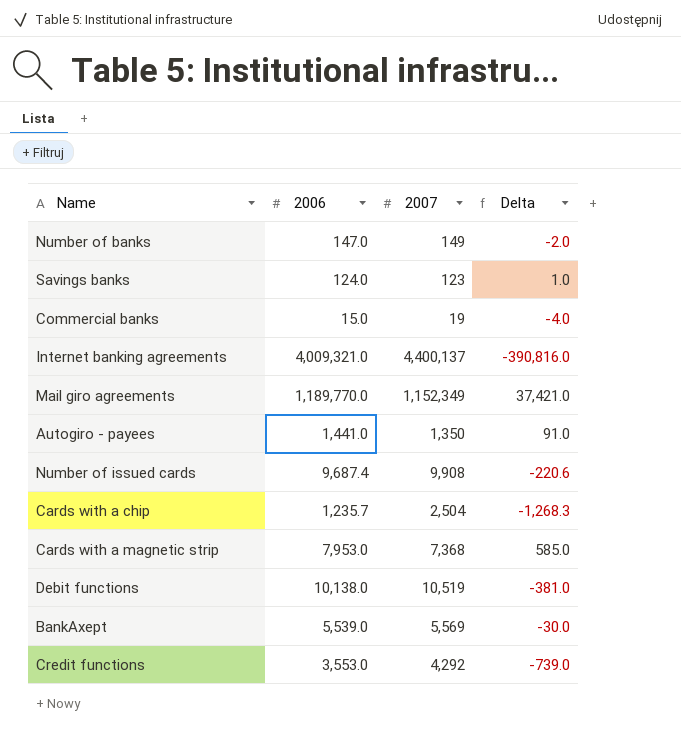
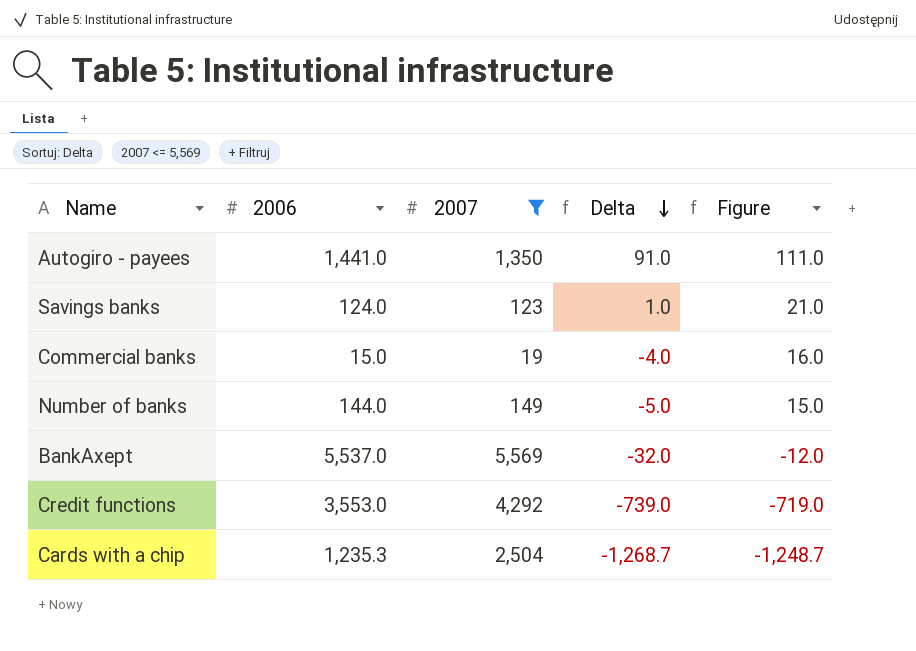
filter: none -> 2007 <= 5,569
row order: none -> Delta descending
column Figure | formula: none -> [Delta] + 20
Number of banks | 2006: 147.0 -> 144.0
Number of banks | Delta: -2.0 -> -5.0
BankAxept | 2006: 5,539.0 -> 5,537.0
BankAxept | Delta: -30.0 -> -32.0
Cards with a chip | 2006: 1,235.7 -> 1,235.3
Cards with a chip | Delta: -1,268.3 -> -1,268.7

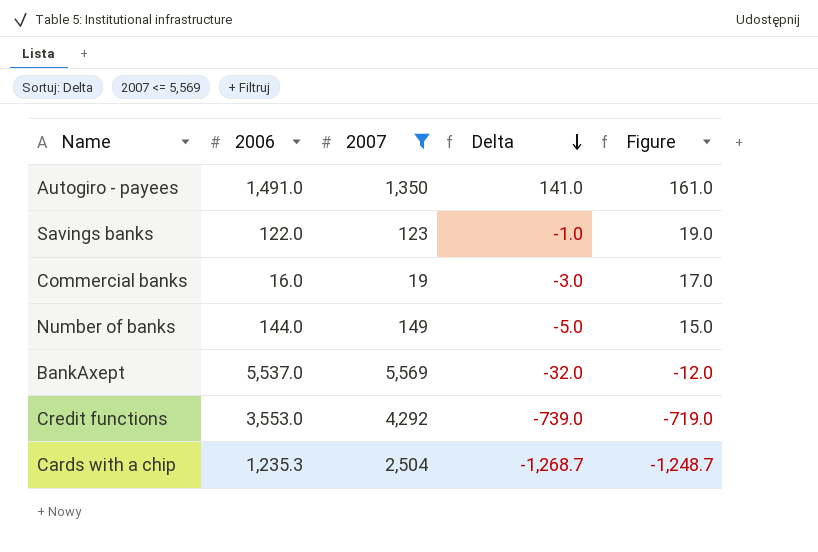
Autogiro - payees | 2006: 1,441.0 -> 1,491.0
Autogiro - payees | Delta: 91.0 -> 141.0
Autogiro - payees | Figure: 111.0 -> 161.0
Savings banks | 2006: 124.0 -> 122.0
Savings banks | Delta: 1.0 -> -1.0
Savings banks | Figure: 21.0 -> 19.0
Commercial banks | 2006: 15.0 -> 16.0
Commercial banks | Delta: -4.0 -> -3.0
Commercial banks | Figure: 16.0 -> 17.0

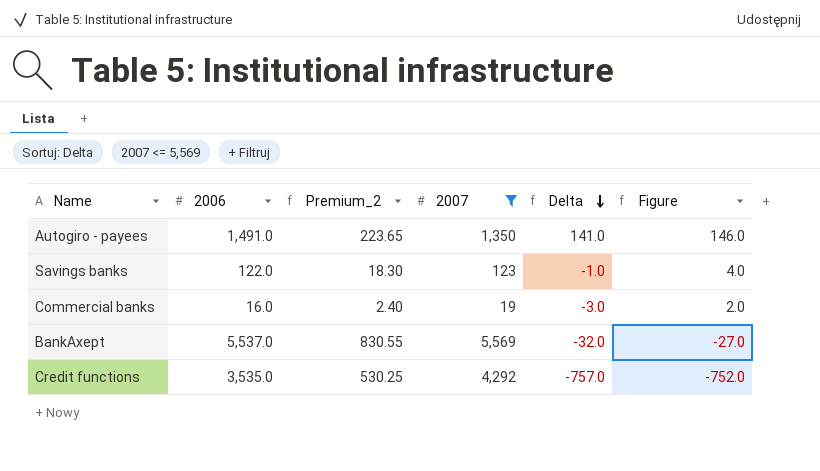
column Premium_2 | formula: none -> [2006] * 0.15
column Figure | formula: [Delta] + 20 -> [Delta] + 5
row Number of banks: 144.0 | 149 | -5.0 | 15.0 -> none
row Cards with a chip: 1,235.3 | 2,504 | -1,268.7 | -1,248.7 -> none
Credit functions | 2006: 3,553.0 -> 3,535.0
Credit functions | Delta: -739.0 -> -757.0

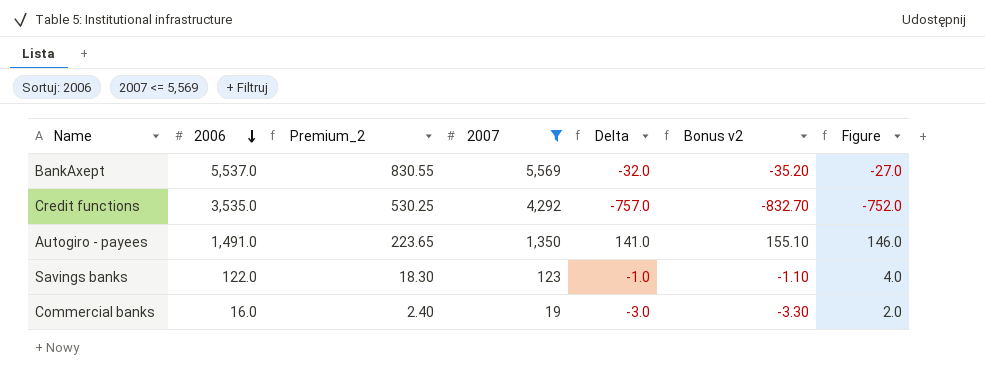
row order: Delta descending -> 2006 descending
column Bonus v2 | formula: none -> [Delta] * 1.1

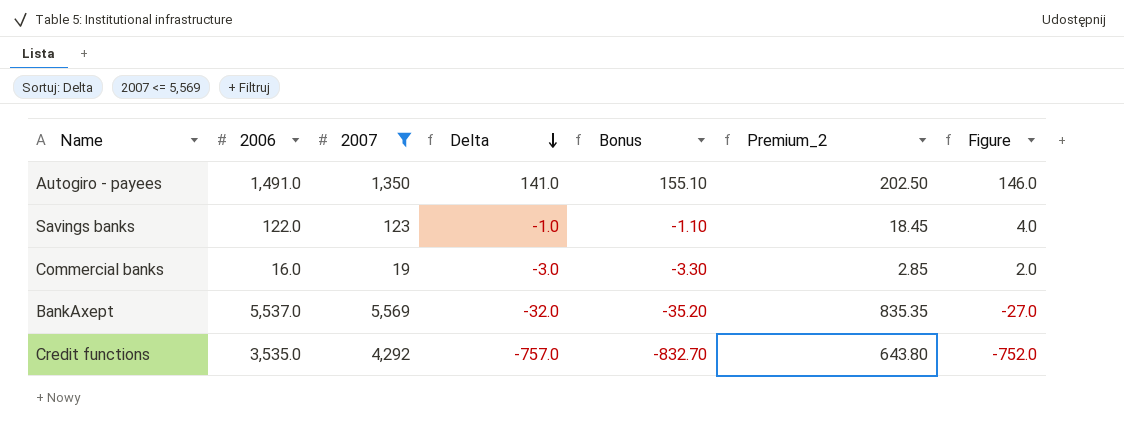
row order: 2006 descending -> Delta descending
column name: Bonus v2 -> Bonus
column Premium_2 | formula: [2006] * 0.15 -> [2007] * 0.15
column Premium_2 | position: 3 -> 6

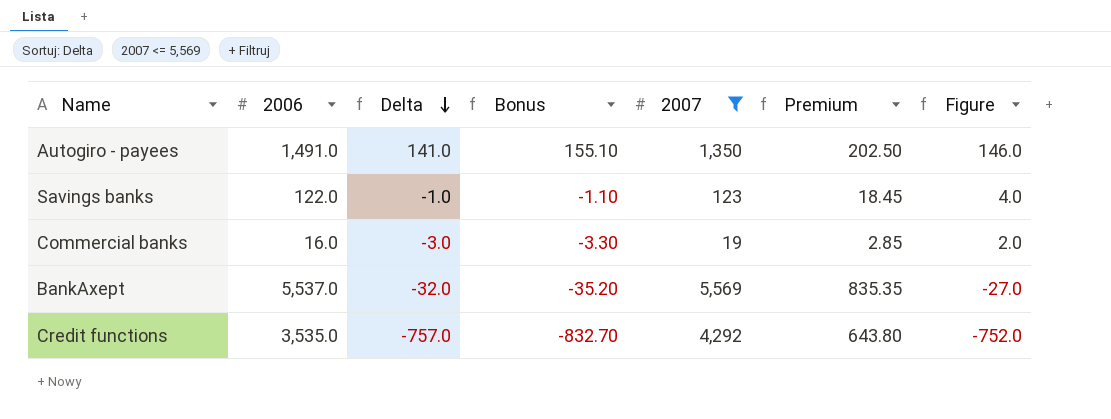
column 2007 | position: 3 -> 5
column name: Premium_2 -> Premium

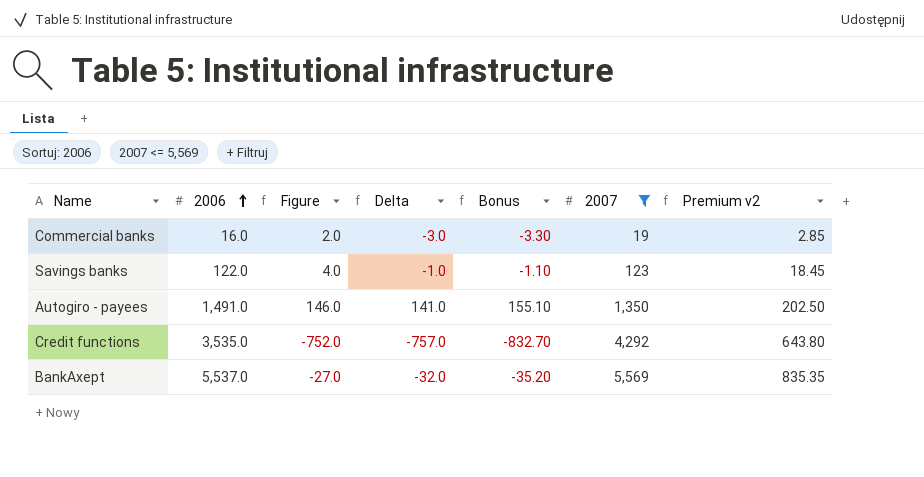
row order: Delta descending -> 2006 ascending
column Figure | position: 7 -> 3
column name: Premium -> Premium v2

